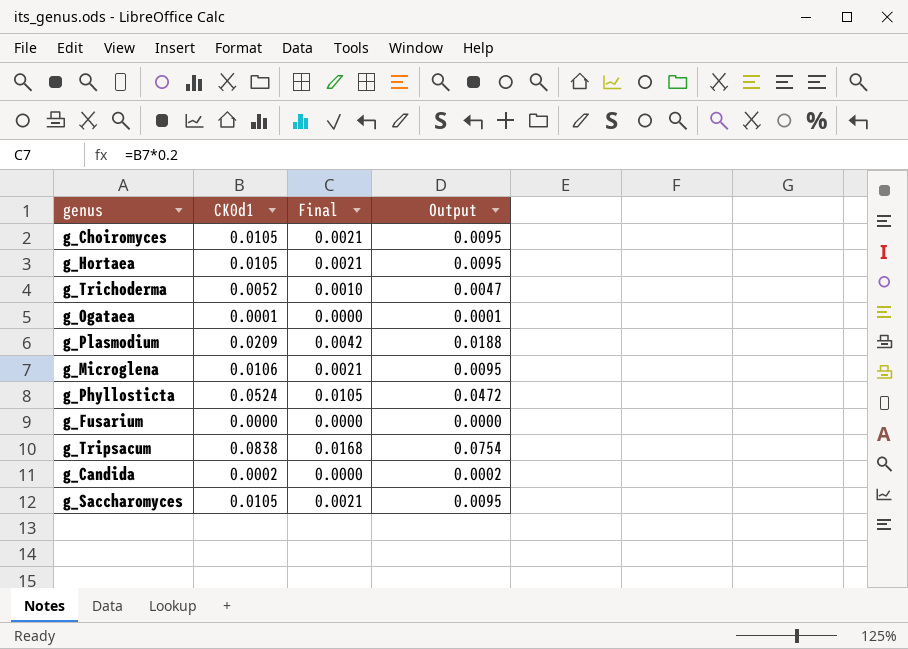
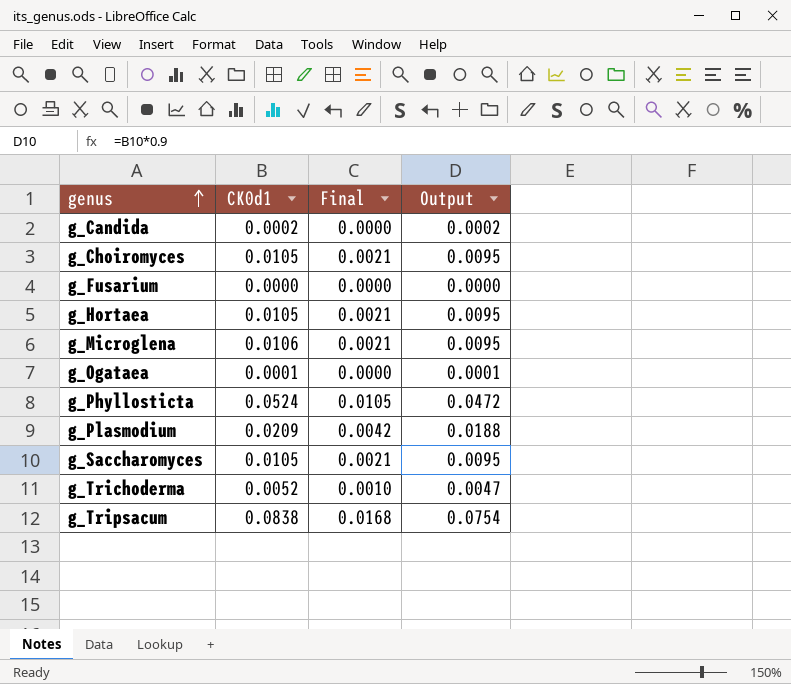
row order: none -> genus ascending

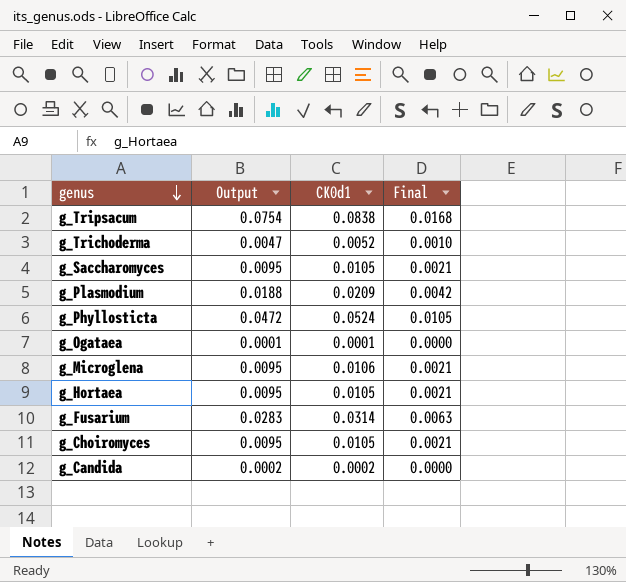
row order: genus ascending -> genus descending
column Output | position: 4 -> 2
g_Fusarium | Output: 0.0000 -> 0.0283
g_Fusarium | CK0d1: 0.0000 -> 0.0314
g_Fusarium | Final: 0.0000 -> 0.0063

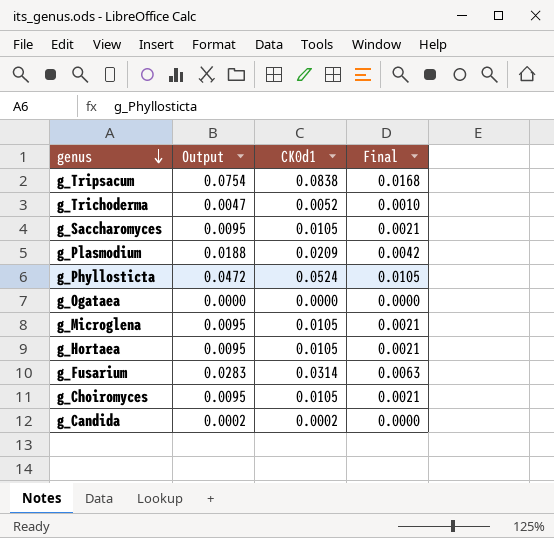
g_Ogataea | Output: 0.0001 -> 0.0000
g_Ogataea | CK0d1: 0.0001 -> 0.0000
g_Microglena | CK0d1: 0.0106 -> 0.0105

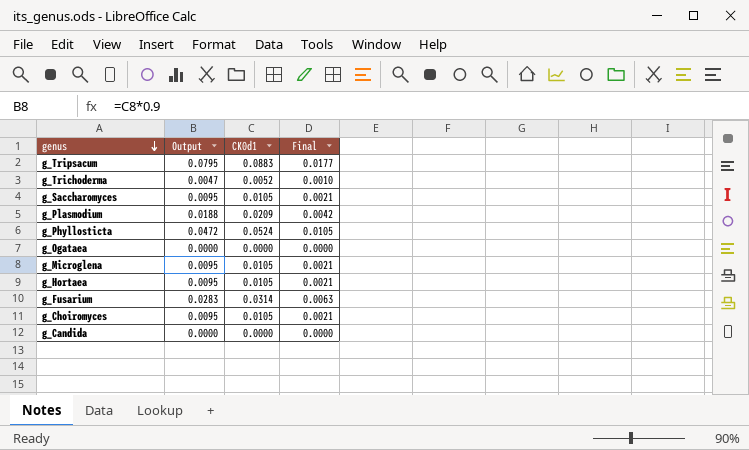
g_Tripsacum | Output: 0.0754 -> 0.0795
g_Tripsacum | CK0d1: 0.0838 -> 0.0883
g_Tripsacum | Final: 0.0168 -> 0.0177
g_Candida | Output: 0.0002 -> 0.0000
g_Candida | CK0d1: 0.0002 -> 0.0000

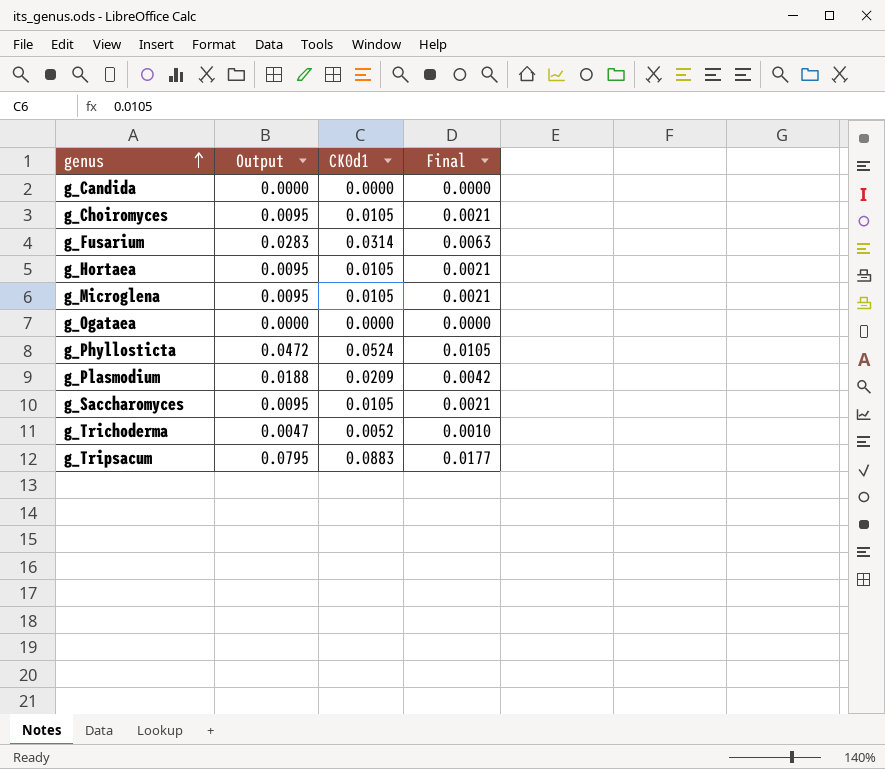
row order: genus descending -> genus ascending

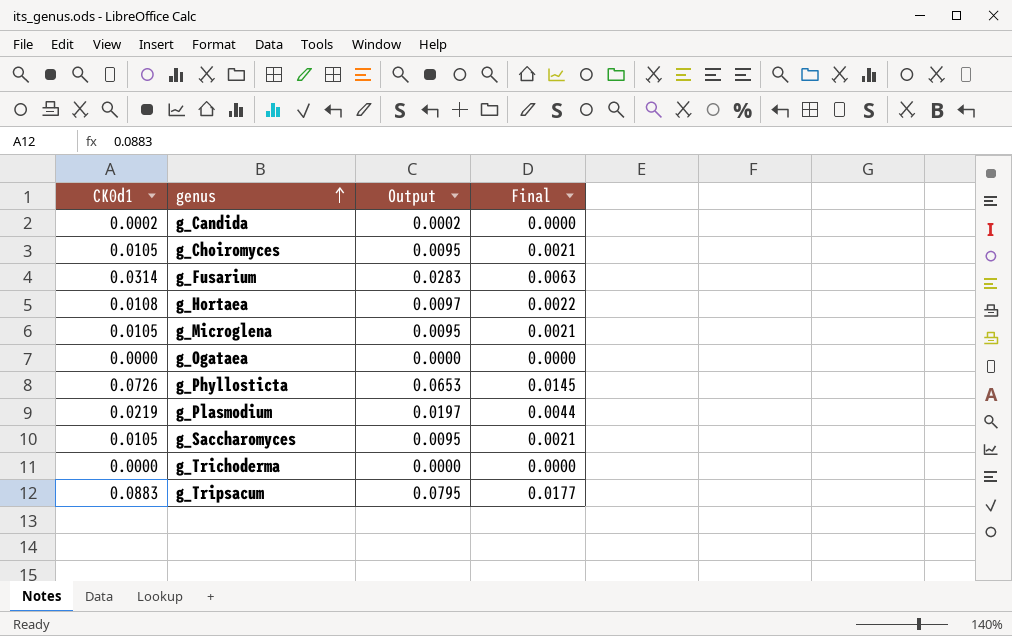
column CK0d1 | position: 3 -> 1
g_Candida | CK0d1: 0.0000 -> 0.0002
g_Candida | Output: 0.0000 -> 0.0002
g_Hortaea | CK0d1: 0.0105 -> 0.0108
g_Hortaea | Output: 0.0095 -> 0.0097
g_Hortaea | Final: 0.0021 -> 0.0022
g_Phyllosticta | CK0d1: 0.0524 -> 0.0726
g_Phyllosticta | Output: 0.0472 -> 0.0653
g_Phyllosticta | Final: 0.0105 -> 0.0145
g_Plasmodium | CK0d1: 0.0209 -> 0.0219
g_Plasmodium | Output: 0.0188 -> 0.0197
g_Plasmodium | Final: 0.0042 -> 0.0044
g_Trichoderma | CK0d1: 0.0052 -> 0.0000
g_Trichoderma | Output: 0.0047 -> 0.0000
g_Trichoderma | Final: 0.0010 -> 0.0000

